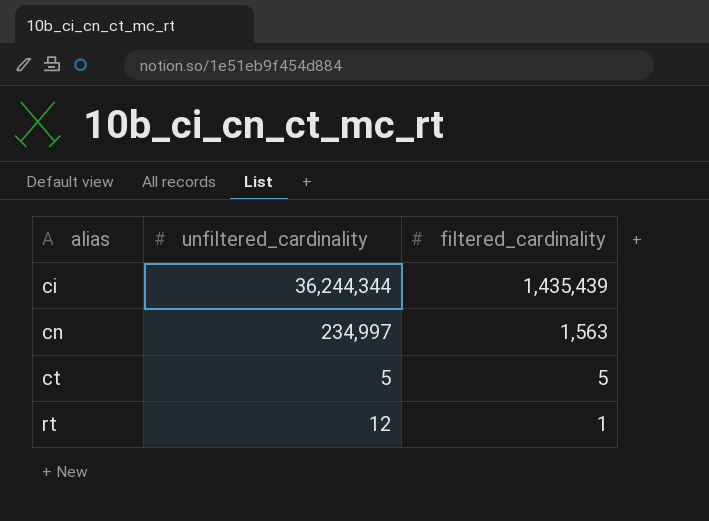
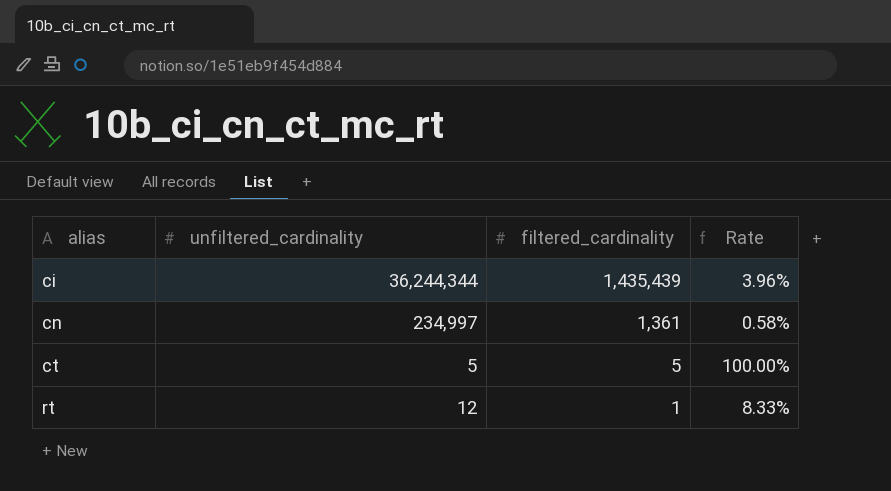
column Rate | formula: none -> [filtered_cardinality] / [unfiltered_cardinality]
cn | filtered_cardinality: 1,563 -> 1,361

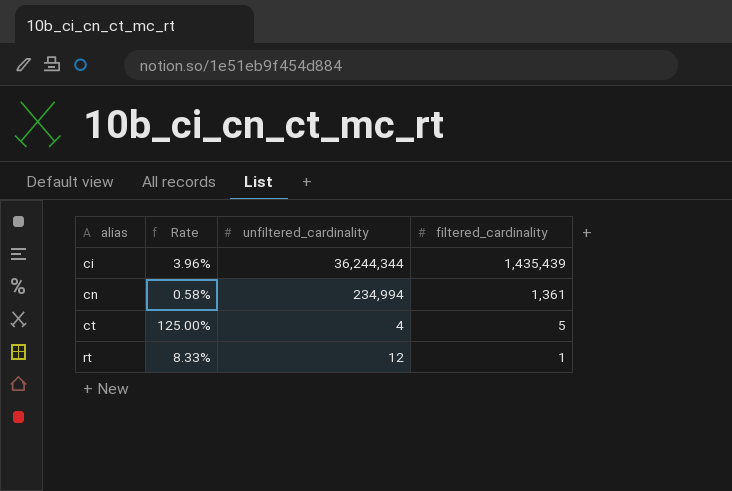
column Rate | position: 4 -> 2
cn | unfiltered_cardinality: 234,997 -> 234,994
ct | Rate: 100.00% -> 125.00%
ct | unfiltered_cardinality: 5 -> 4

